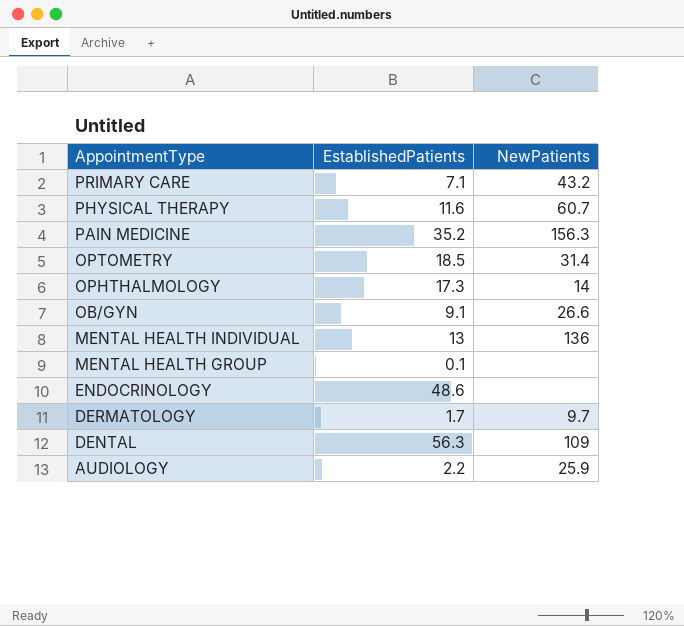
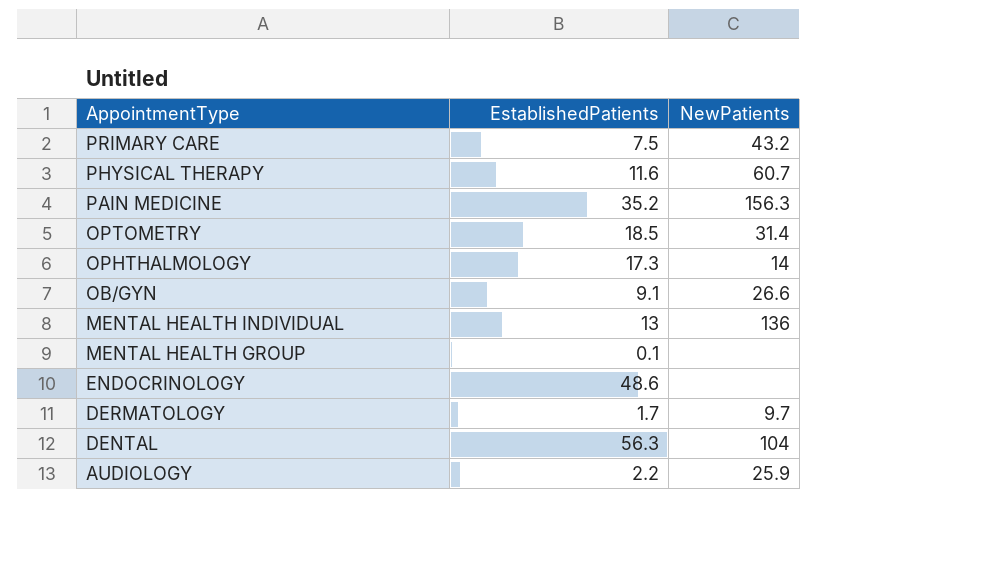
PRIMARY CARE | EstablishedPatients: 7.1 -> 7.5
DENTAL | NewPatients: 109 -> 104

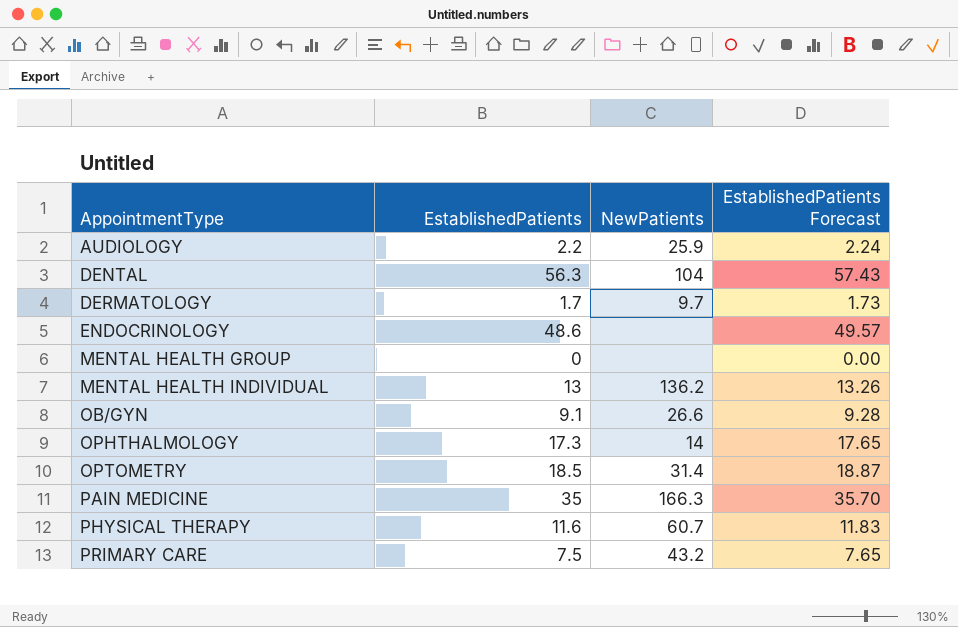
row order: AppointmentType descending -> AppointmentType ascending
column EstablishedPatients Forecast | formula: none -> [EstablishedPatients] * 1.02
MENTAL HEALTH GROUP | EstablishedPatients: 0.1 -> 0
MENTAL HEALTH INDIVIDUAL | NewPatients: 136 -> 136.2
PAIN MEDICINE | EstablishedPatients: 35.2 -> 35
PAIN MEDICINE | NewPatients: 156.3 -> 166.3

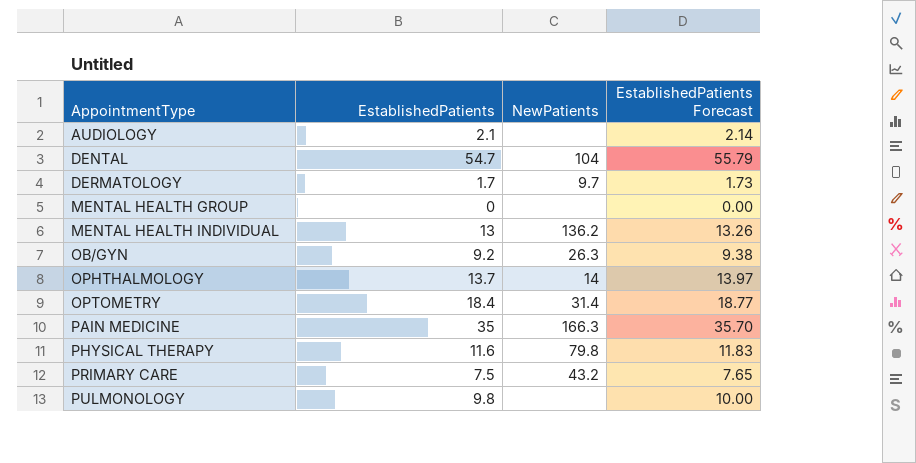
row ENDOCRINOLOGY: 48.6 | none | 49.57 -> none
AUDIOLOGY | EstablishedPatients: 2.2 -> 2.1
AUDIOLOGY | NewPatients: 25.9 -> none
AUDIOLOGY | EstablishedPatients Forecast: 2.24 -> 2.14
DENTAL | EstablishedPatients: 56.3 -> 54.7
DENTAL | EstablishedPatients Forecast: 57.43 -> 55.79
OB/GYN | EstablishedPatients: 9.1 -> 9.2
OB/GYN | NewPatients: 26.6 -> 26.3
OB/GYN | EstablishedPatients Forecast: 9.28 -> 9.38
OPHTHALMOLOGY | EstablishedPatients: 17.3 -> 13.7
OPHTHALMOLOGY | EstablishedPatients Forecast: 17.65 -> 13.97
OPTOMETRY | EstablishedPatients: 18.5 -> 18.4
OPTOMETRY | EstablishedPatients Forecast: 18.87 -> 18.77
PHYSICAL THERAPY | NewPatients: 60.7 -> 79.8
row PULMONOLOGY: none -> 9.8 | none | 10.00

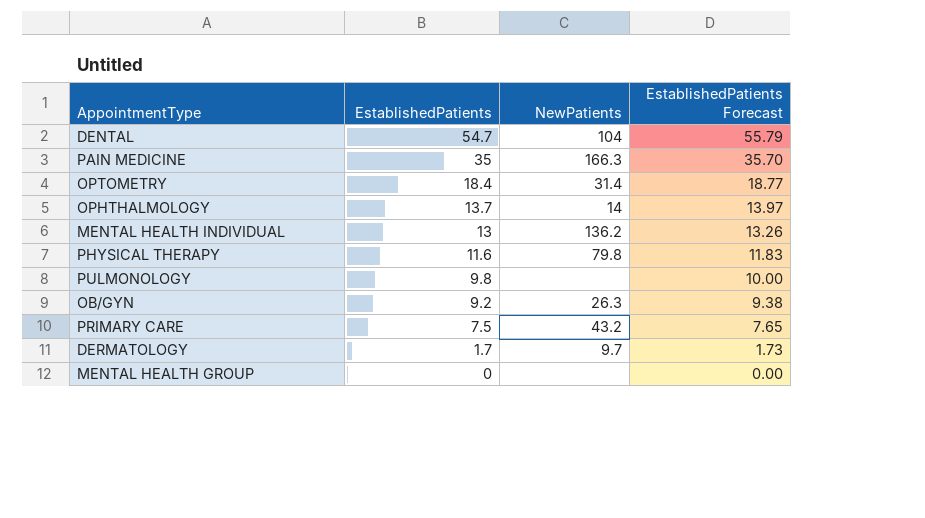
row order: AppointmentType ascending -> EstablishedPatients descending
row AUDIOLOGY: 2.1 | none | 2.14 -> none

